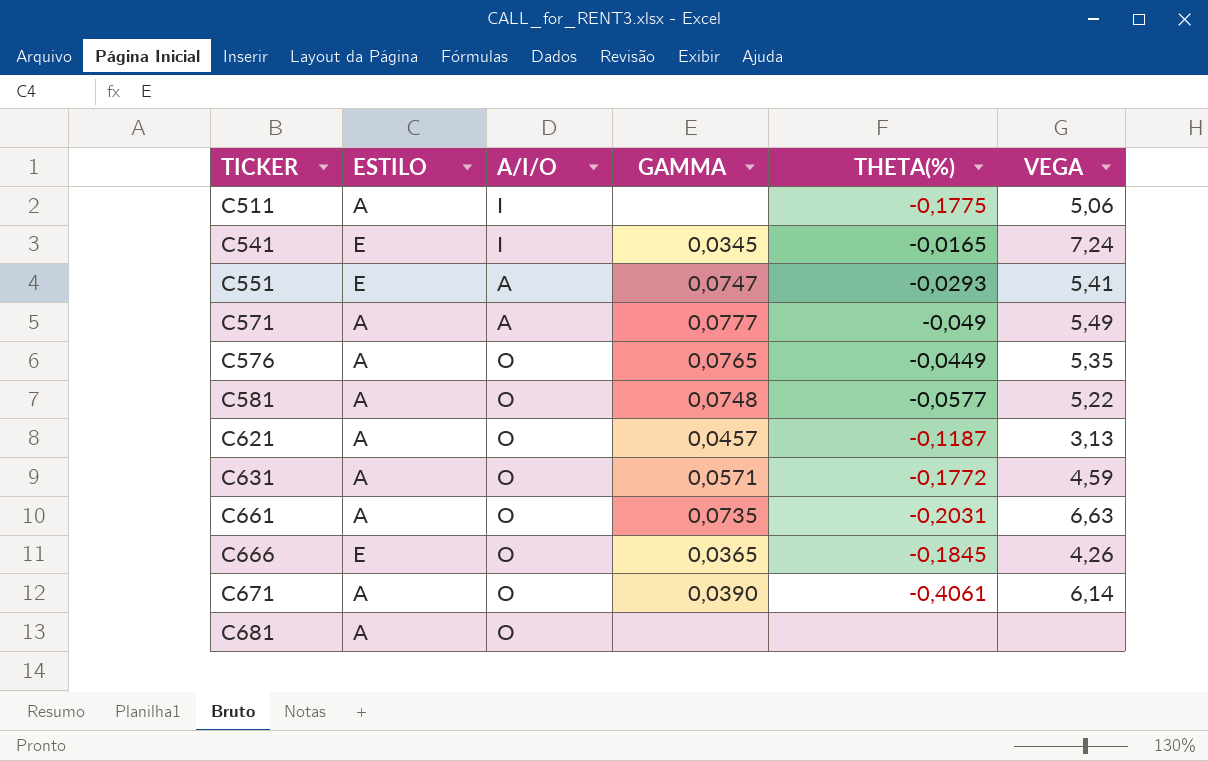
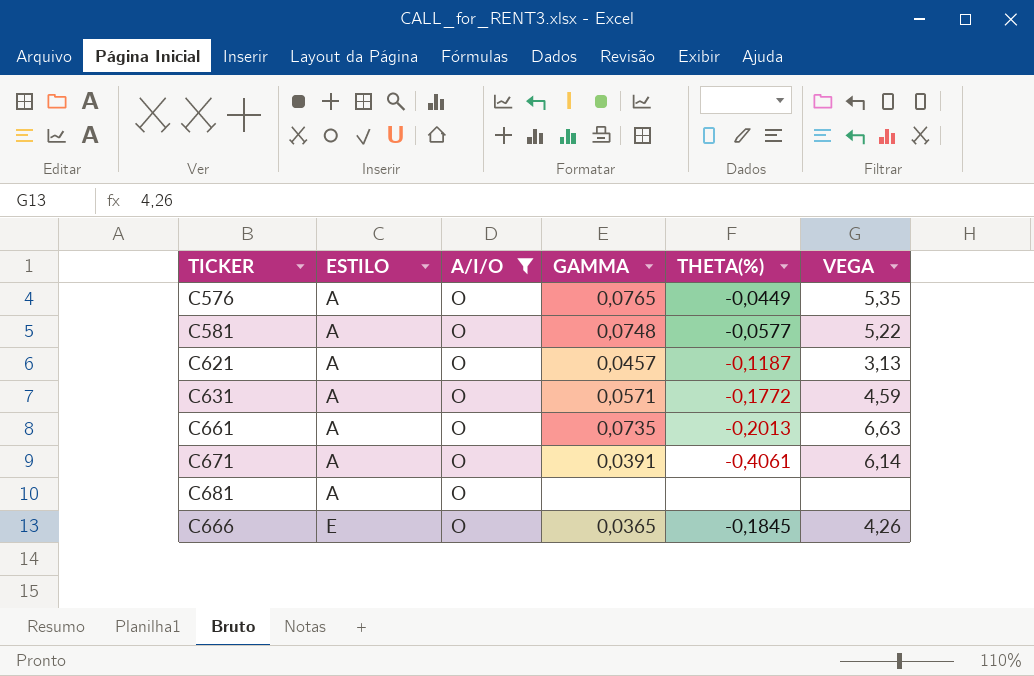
filter: none -> A/I/O = O
row order: TICKER ascending -> ESTILO ascending
C661 | THETA(%): -0,2031 -> -0,2013
C671 | GAMMA: 0,0390 -> 0,0391

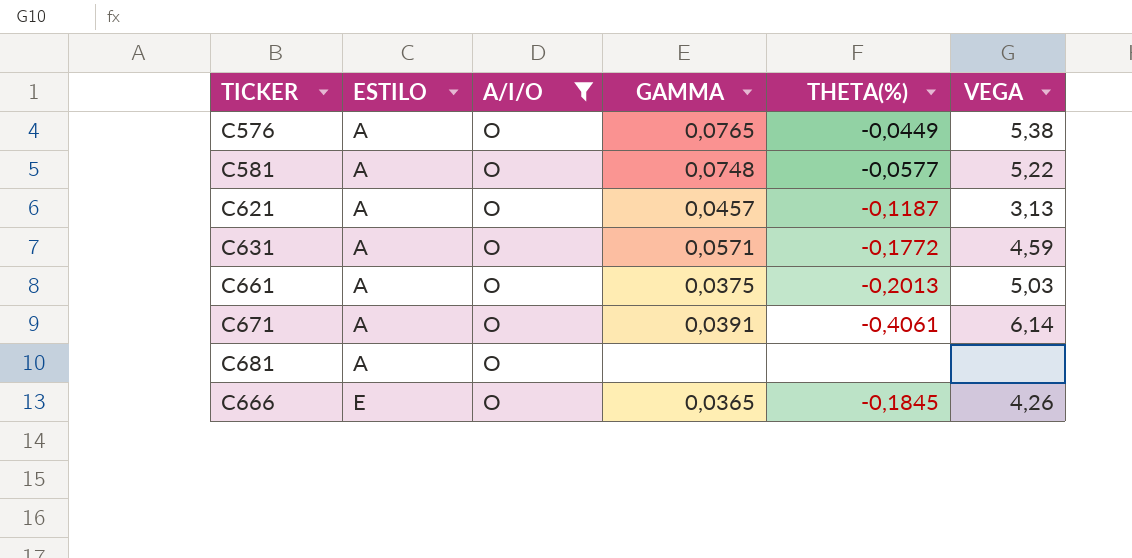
C576 | VEGA: 5,35 -> 5,38
C661 | GAMMA: 0,0735 -> 0,0375
C661 | VEGA: 6,63 -> 5,03

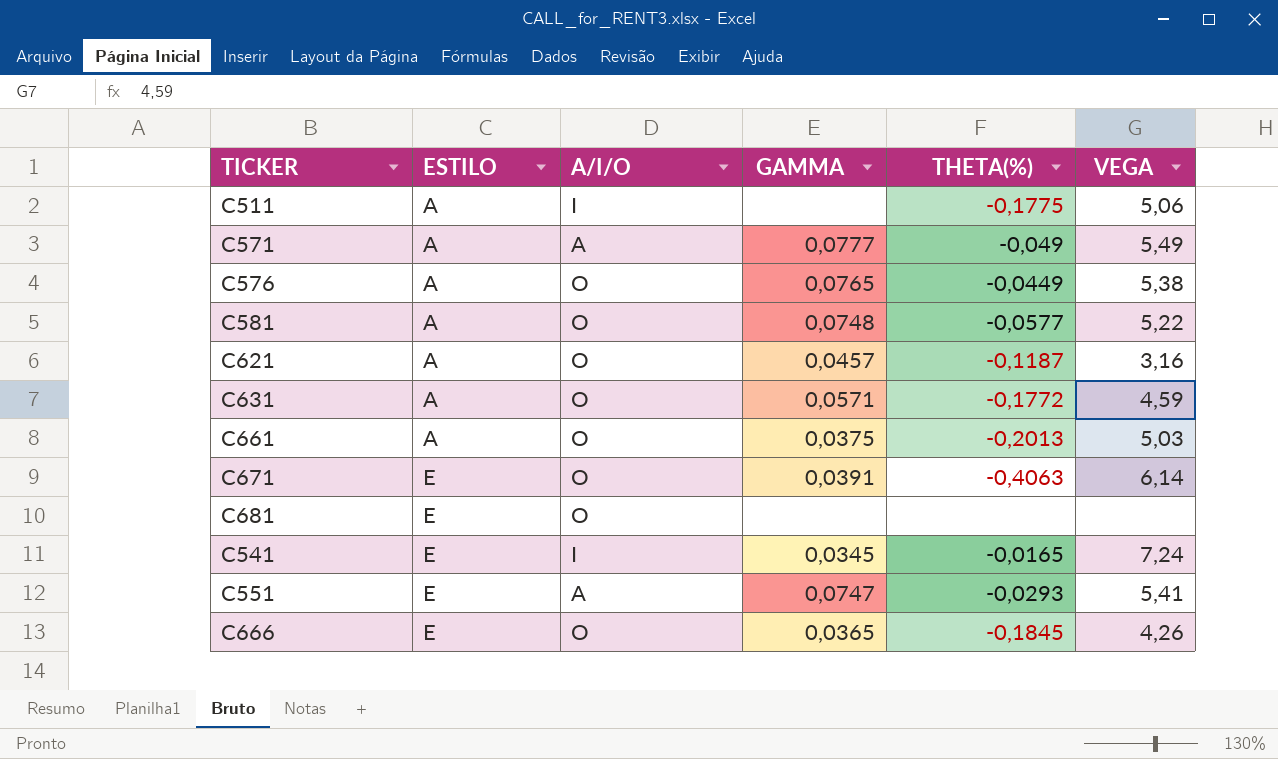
filter: A/I/O = O -> none
C621 | VEGA: 3,13 -> 3,16
C671 | ESTILO: A -> E
C671 | THETA(%): -0,4061 -> -0,4063
C681 | ESTILO: A -> E

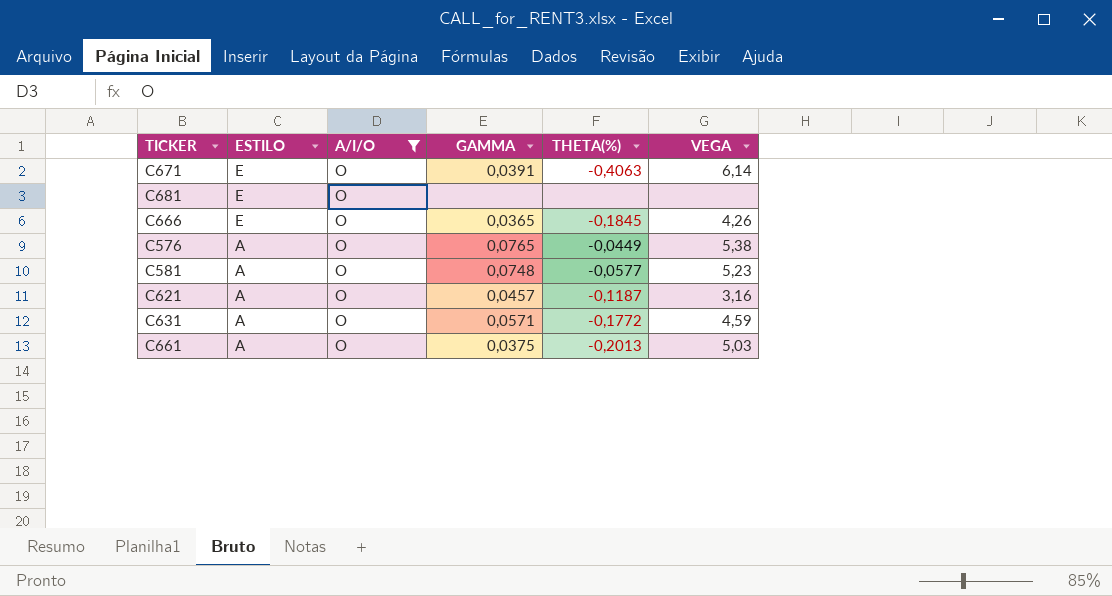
filter: none -> A/I/O = O
row order: ESTILO ascending -> ESTILO descending
C581 | VEGA: 5,22 -> 5,23

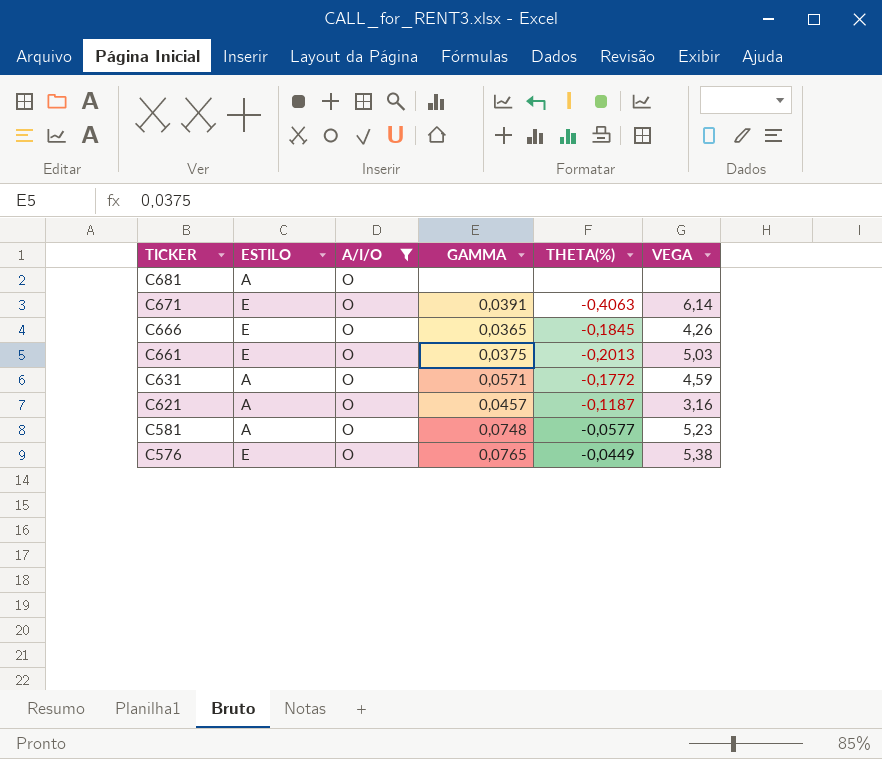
row order: ESTILO descending -> TICKER descending
C681 | ESTILO: E -> A
C661 | ESTILO: A -> E
C576 | ESTILO: A -> E

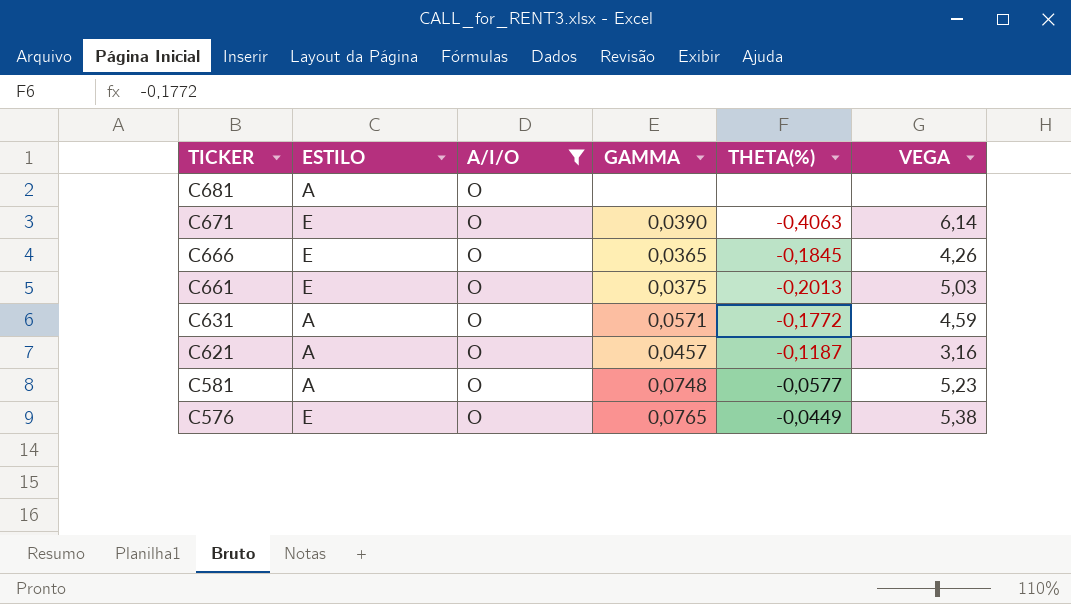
C671 | GAMMA: 0,0391 -> 0,0390

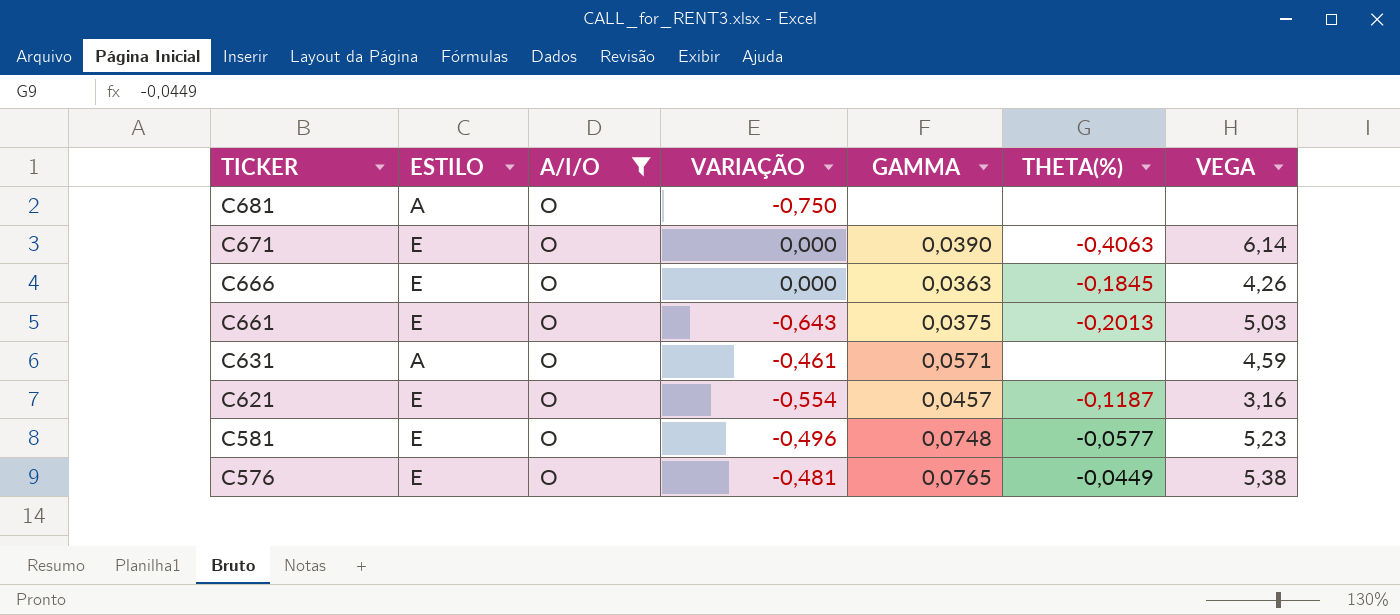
column VARIAÇÃO | position: none -> 4
C666 | GAMMA: 0,0365 -> 0,0363
C631 | THETA(%): -0,1772 -> none
C621 | ESTILO: A -> E
C581 | ESTILO: A -> E

